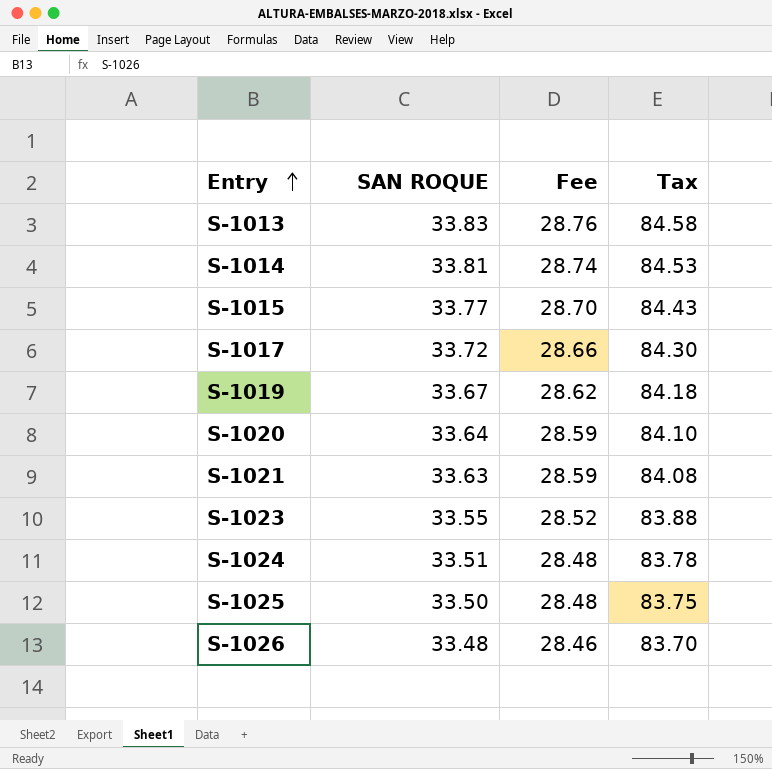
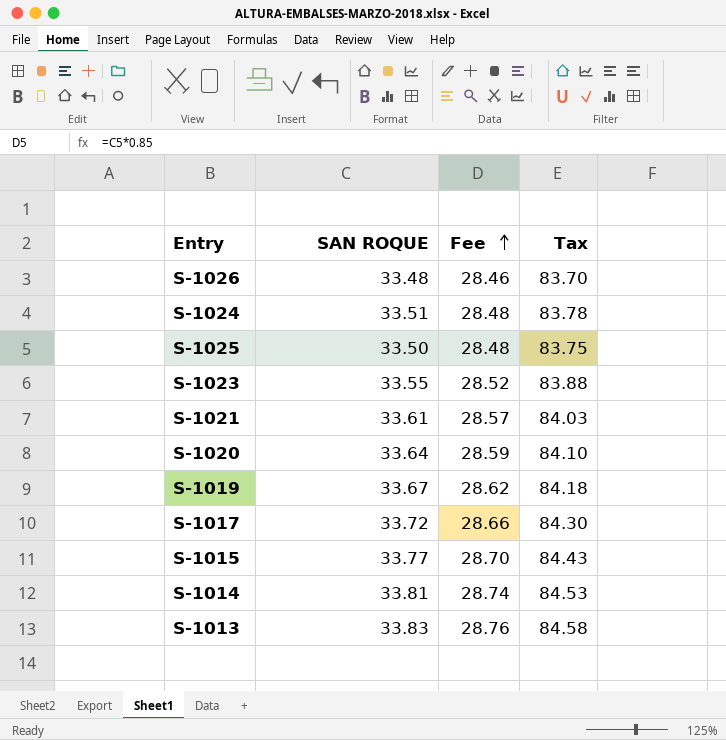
row order: Entry ascending -> Fee ascending
S-1021 | SAN ROQUE: 33.63 -> 33.61
S-1021 | Fee: 28.59 -> 28.57
S-1021 | Tax: 84.08 -> 84.03

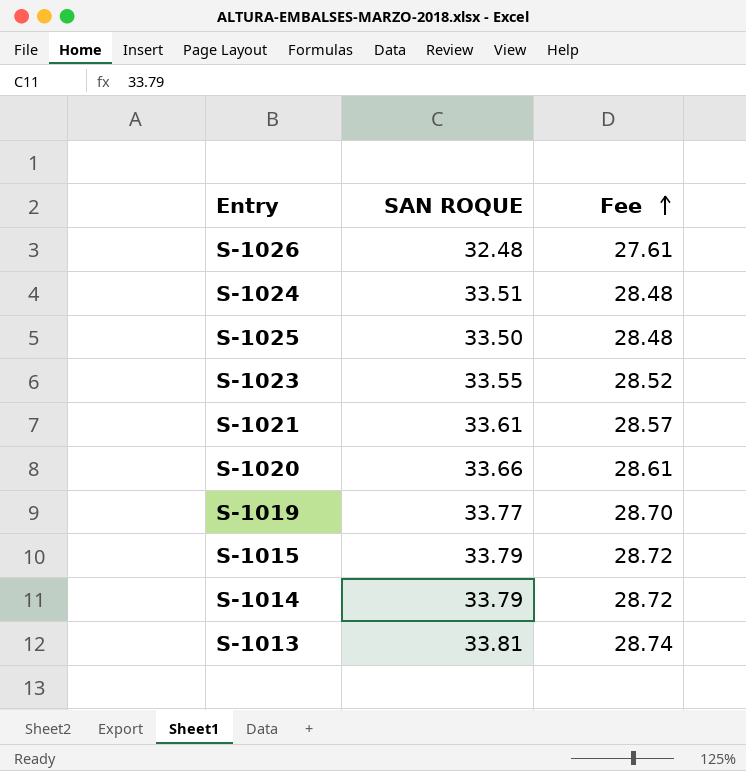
column Tax | formula: [SAN ROQUE] * 2.5 -> none
row S-1017: 33.72 | 28.66 | 84.30 -> none
S-1026 | SAN ROQUE: 33.48 -> 32.48
S-1026 | Fee: 28.46 -> 27.61
S-1020 | SAN ROQUE: 33.64 -> 33.66
S-1020 | Fee: 28.59 -> 28.61
S-1019 | SAN ROQUE: 33.67 -> 33.77
S-1019 | Fee: 28.62 -> 28.70
S-1015 | SAN ROQUE: 33.77 -> 33.79
S-1015 | Fee: 28.70 -> 28.72
S-1014 | SAN ROQUE: 33.81 -> 33.79
S-1014 | Fee: 28.74 -> 28.72
S-1013 | SAN ROQUE: 33.83 -> 33.81
S-1013 | Fee: 28.76 -> 28.74

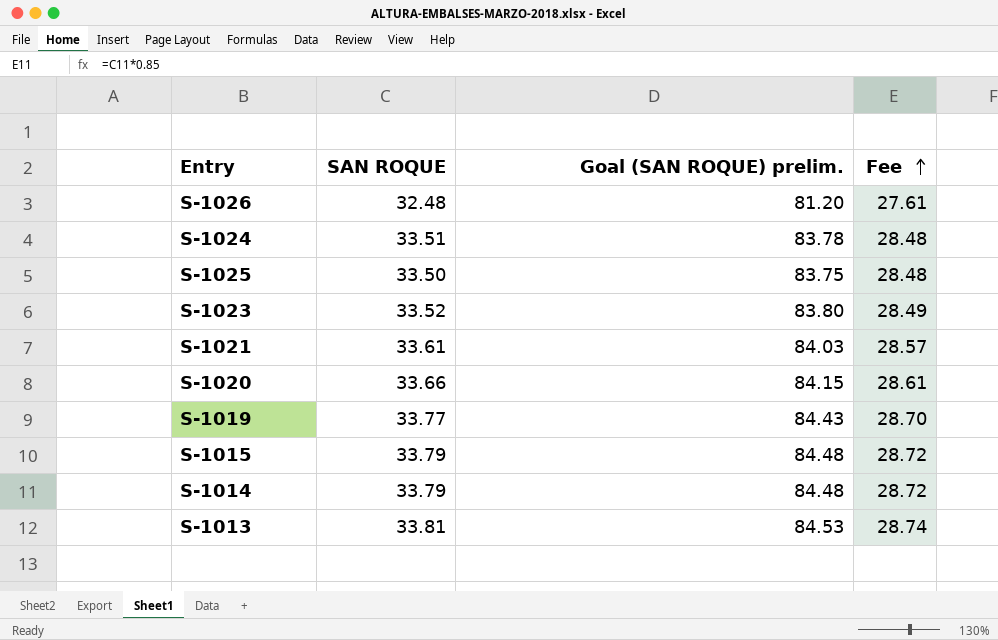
column Goal (SAN ROQUE) prelim. | formula: none -> [SAN ROQUE] * 2.5
S-1023 | SAN ROQUE: 33.55 -> 33.52
S-1023 | Fee: 28.52 -> 28.49

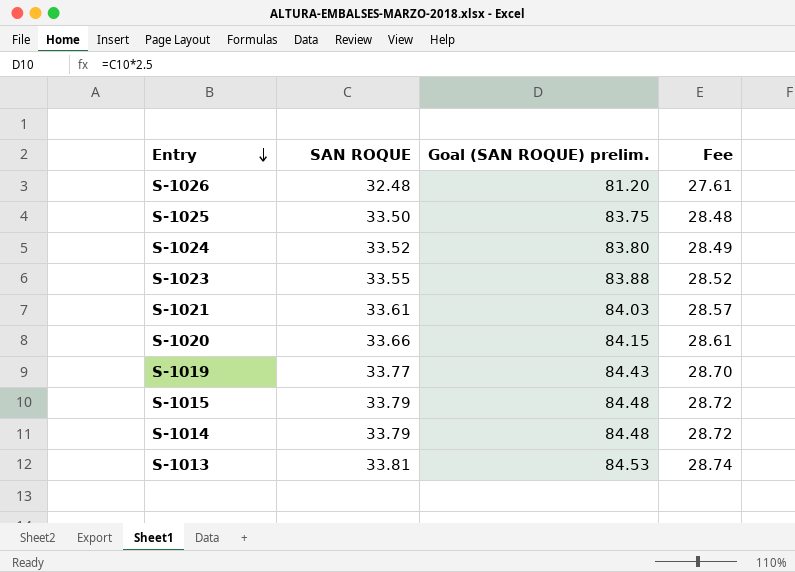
row order: Fee ascending -> Entry descending
S-1024 | SAN ROQUE: 33.51 -> 33.52
S-1024 | Goal (SAN ROQUE) prelim.: 83.78 -> 83.80
S-1024 | Fee: 28.48 -> 28.49
S-1023 | SAN ROQUE: 33.52 -> 33.55
S-1023 | Goal (SAN ROQUE) prelim.: 83.80 -> 83.88
S-1023 | Fee: 28.49 -> 28.52

